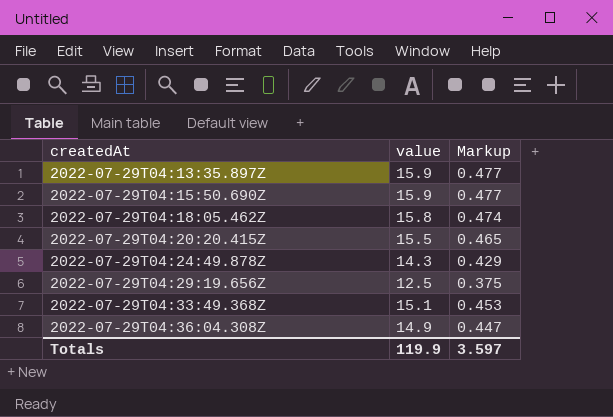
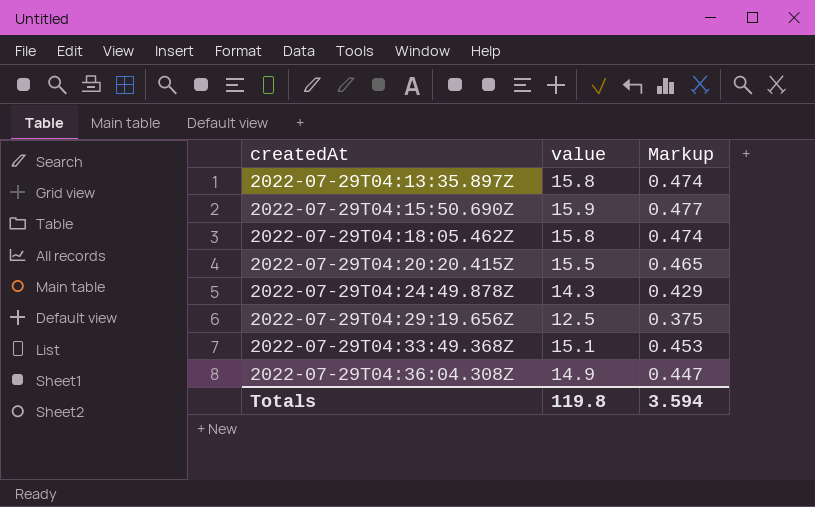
2022-07-29T04:13:35.897Z | value: 15.9 -> 15.8
2022-07-29T04:13:35.897Z | Markup: 0.477 -> 0.474
Totals | value: 119.9 -> 119.8
Totals | Markup: 3.597 -> 3.594

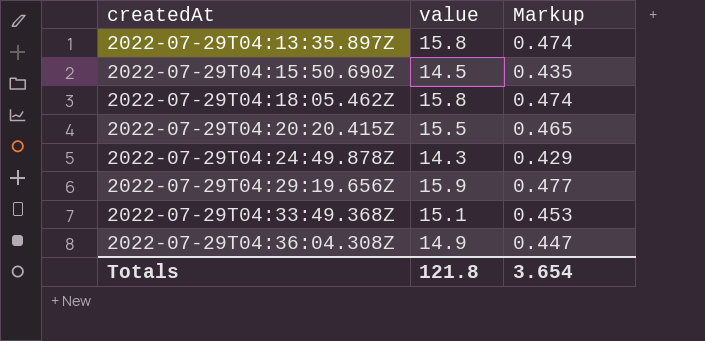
2022-07-29T04:15:50.690Z | value: 15.9 -> 14.5
2022-07-29T04:15:50.690Z | Markup: 0.477 -> 0.435
2022-07-29T04:29:19.656Z | value: 12.5 -> 15.9
2022-07-29T04:29:19.656Z | Markup: 0.375 -> 0.477
Totals | value: 119.8 -> 121.8
Totals | Markup: 3.594 -> 3.654

